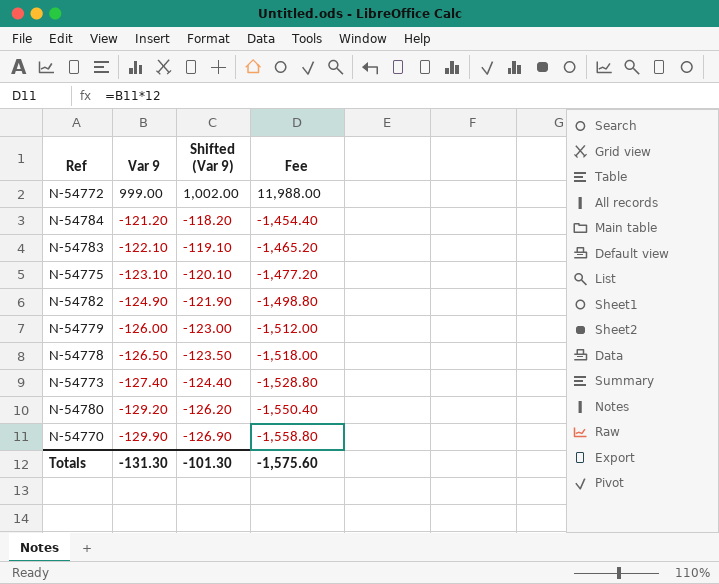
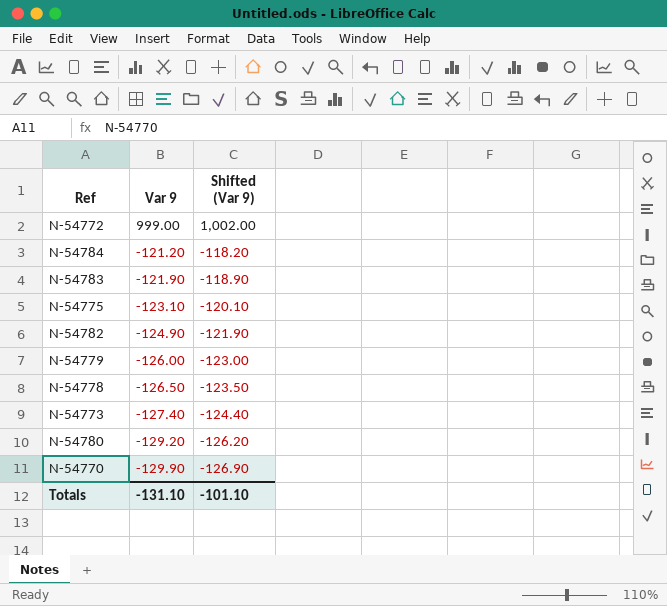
column Fee | formula: [Var 9] * 12 -> none
N-54783 | Var 9: -122.10 -> -121.90
N-54783 | Shifted (Var 9): -119.10 -> -118.90
Totals | Var 9: -131.30 -> -131.10
Totals | Shifted (Var 9): -101.30 -> -101.10

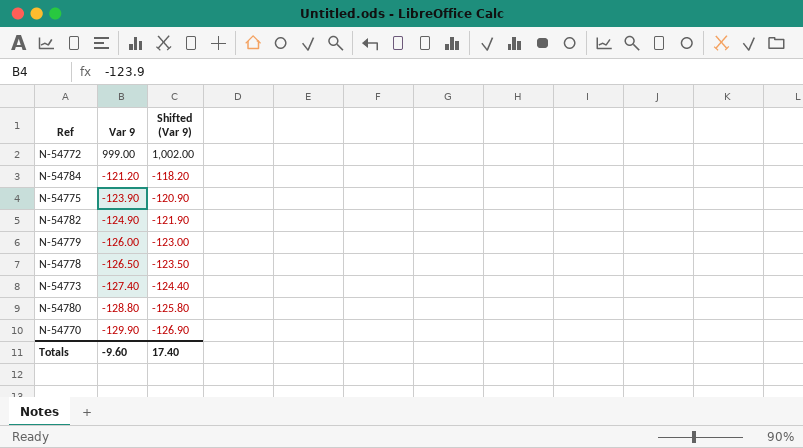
row N-54783: -121.90 | -118.90 -> none
N-54775 | Var 9: -123.10 -> -123.90
N-54775 | Shifted (Var 9): -120.10 -> -120.90
N-54780 | Var 9: -129.20 -> -128.80
N-54780 | Shifted (Var 9): -126.20 -> -125.80
Totals | Var 9: -131.10 -> -9.60
Totals | Shifted (Var 9): -101.10 -> 17.40

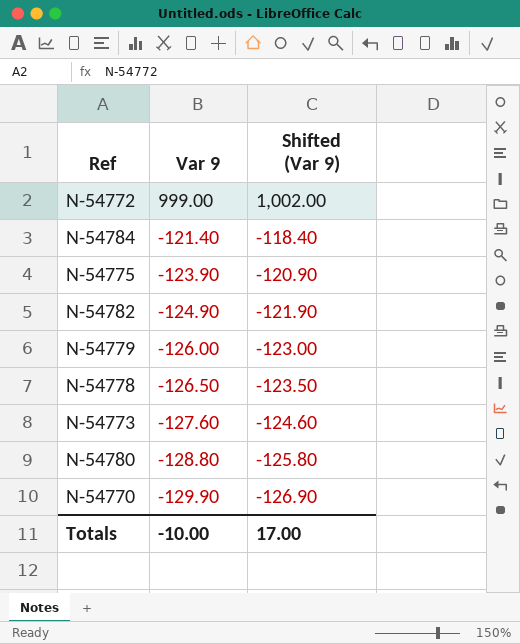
N-54784 | Var 9: -121.20 -> -121.40
N-54784 | Shifted (Var 9): -118.20 -> -118.40
N-54773 | Var 9: -127.40 -> -127.60
N-54773 | Shifted (Var 9): -124.40 -> -124.60
Totals | Var 9: -9.60 -> -10.00
Totals | Shifted (Var 9): 17.40 -> 17.00

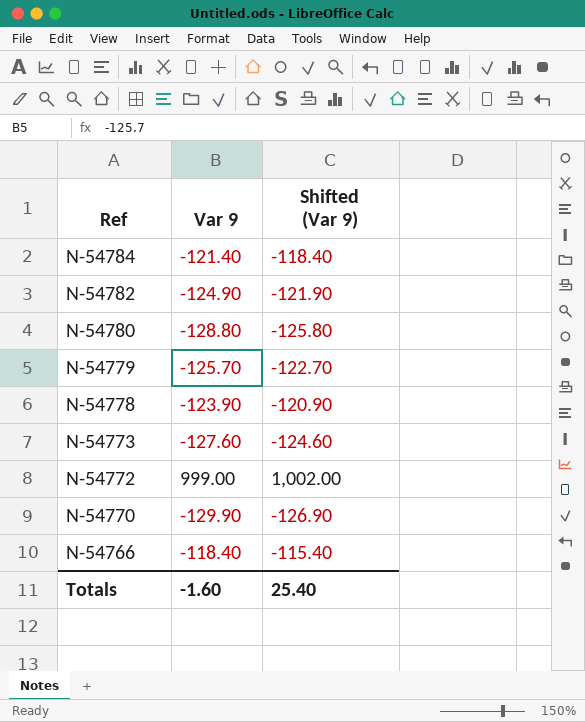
row order: Var 9 descending -> Ref descending
row N-54775: -123.90 | -120.90 -> none
N-54779 | Var 9: -126.00 -> -125.70
N-54779 | Shifted (Var 9): -123.00 -> -122.70
N-54778 | Var 9: -126.50 -> -123.90
N-54778 | Shifted (Var 9): -123.50 -> -120.90
row N-54766: none -> -118.40 | -115.40
Totals | Var 9: -10.00 -> -1.60
Totals | Shifted (Var 9): 17.00 -> 25.40

